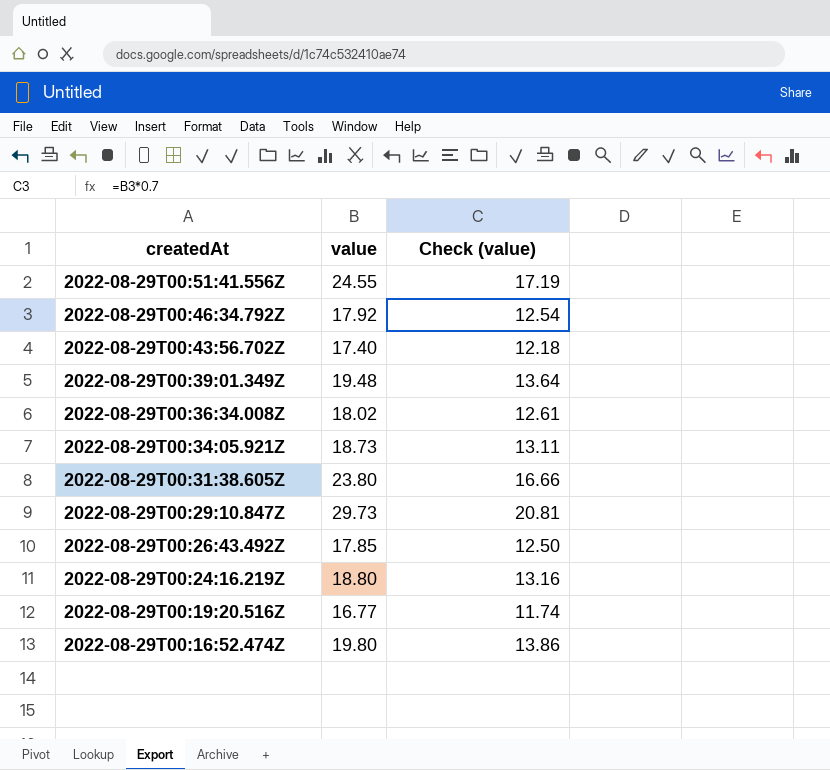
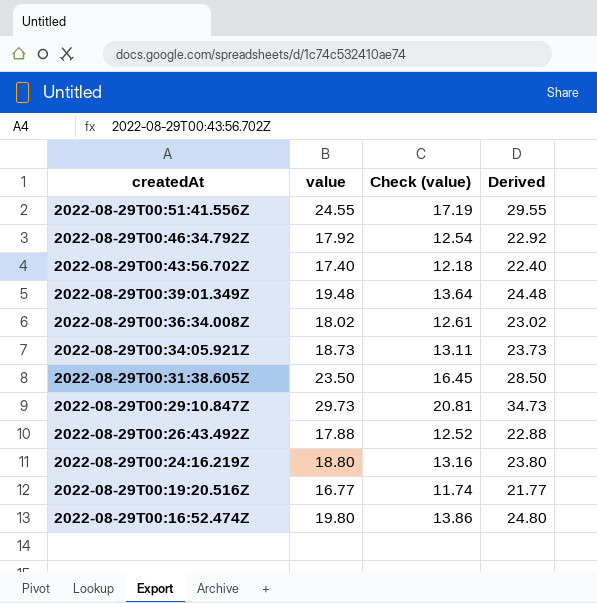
column Derived | formula: none -> [value] + 5
2022-08-29T00:31:38.605Z | value: 23.80 -> 23.50
2022-08-29T00:31:38.605Z | Check (value): 16.66 -> 16.45
2022-08-29T00:26:43.492Z | value: 17.85 -> 17.88
2022-08-29T00:26:43.492Z | Check (value): 12.50 -> 12.52

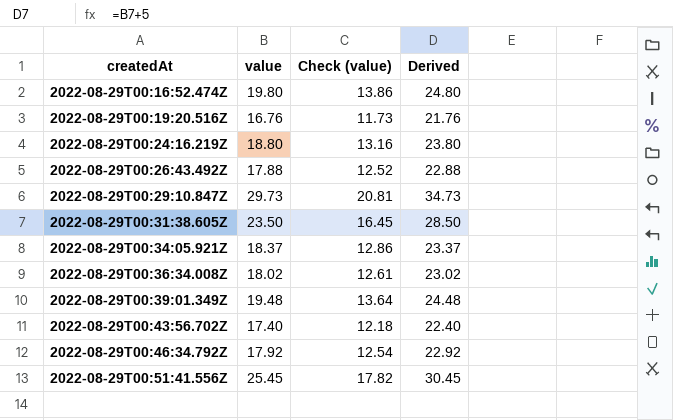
row order: createdAt descending -> createdAt ascending
2022-08-29T00:19:20.516Z | value: 16.77 -> 16.76
2022-08-29T00:19:20.516Z | Check (value): 11.74 -> 11.73
2022-08-29T00:19:20.516Z | Derived: 21.77 -> 21.76
2022-08-29T00:34:05.921Z | value: 18.73 -> 18.37
2022-08-29T00:34:05.921Z | Check (value): 13.11 -> 12.86
2022-08-29T00:34:05.921Z | Derived: 23.73 -> 23.37
2022-08-29T00:51:41.556Z | value: 24.55 -> 25.45
2022-08-29T00:51:41.556Z | Check (value): 17.19 -> 17.82
2022-08-29T00:51:41.556Z | Derived: 29.55 -> 30.45

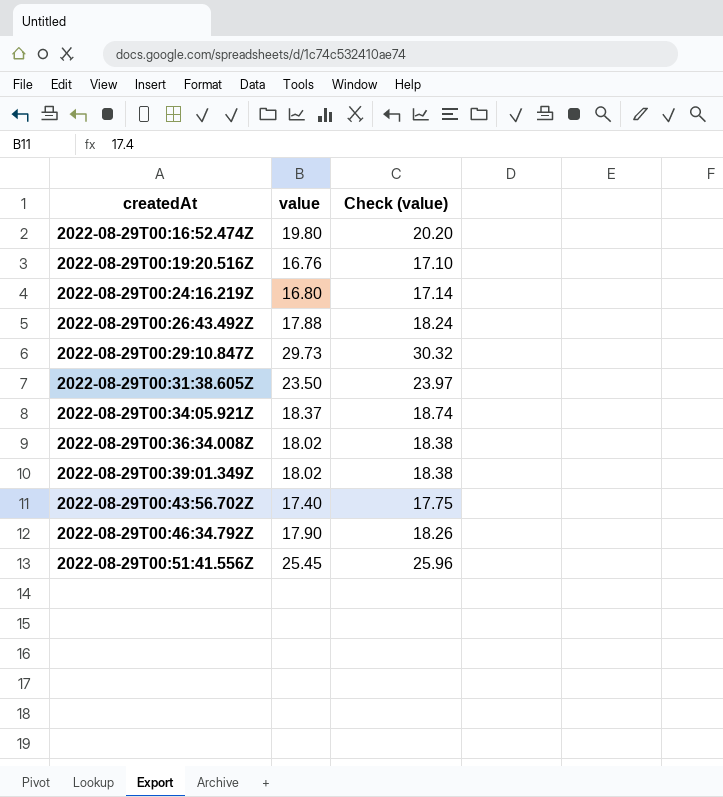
column Derived | formula: [value] + 5 -> none
column Check (value) | formula: [value] * 0.7 -> [value] * 1.02
2022-08-29T00:24:16.219Z | value: 18.80 -> 16.80
2022-08-29T00:39:01.349Z | value: 19.48 -> 18.02
2022-08-29T00:46:34.792Z | value: 17.92 -> 17.90

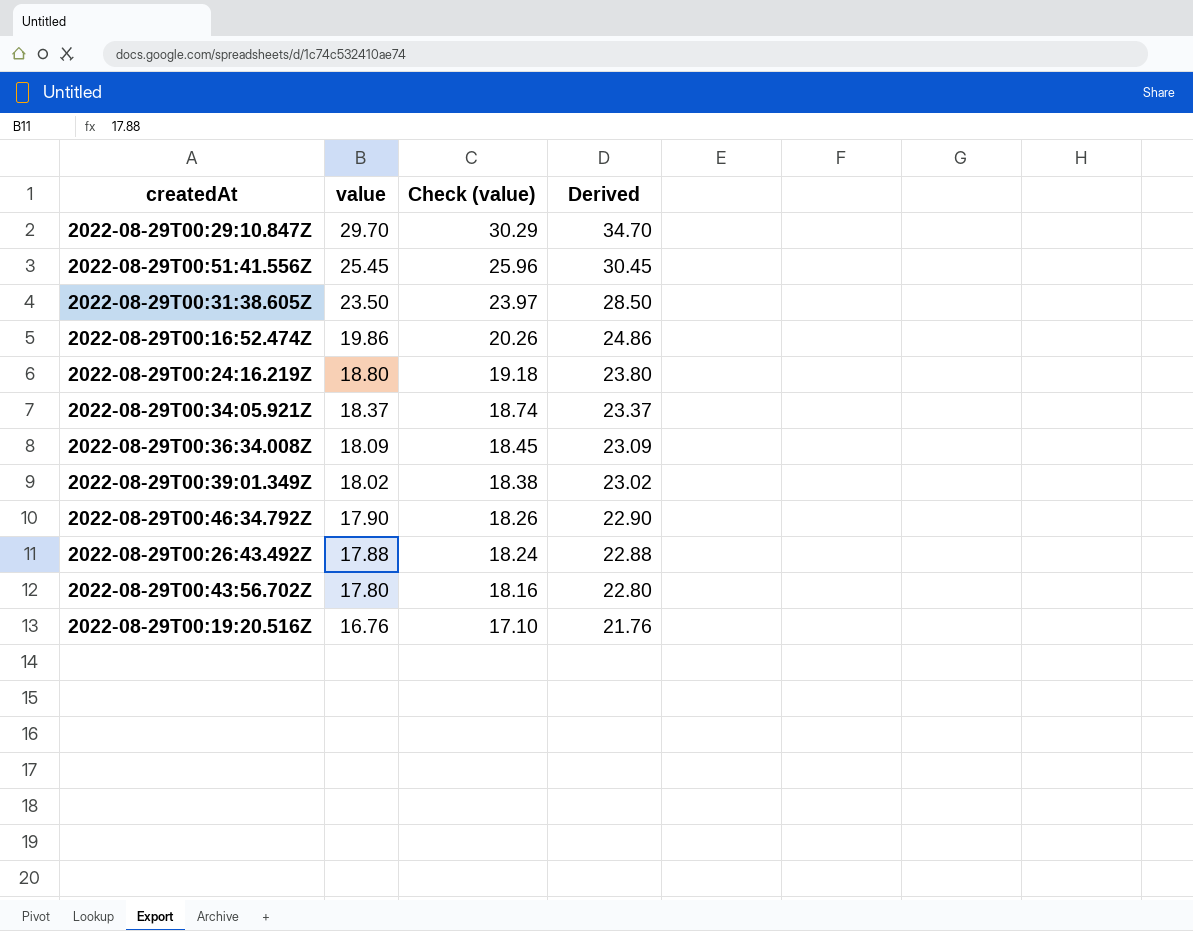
row order: createdAt ascending -> value descending
column Derived | formula: none -> [value] + 5
2022-08-29T00:29:10.847Z | value: 29.73 -> 29.70
2022-08-29T00:29:10.847Z | Check (value): 30.32 -> 30.29
2022-08-29T00:16:52.474Z | value: 19.80 -> 19.86
2022-08-29T00:16:52.474Z | Check (value): 20.20 -> 20.26
2022-08-29T00:24:16.219Z | value: 16.80 -> 18.80
2022-08-29T00:24:16.219Z | Check (value): 17.14 -> 19.18
2022-08-29T00:36:34.008Z | value: 18.02 -> 18.09
2022-08-29T00:36:34.008Z | Check (value): 18.38 -> 18.45
2022-08-29T00:43:56.702Z | value: 17.40 -> 17.80
2022-08-29T00:43:56.702Z | Check (value): 17.75 -> 18.16

